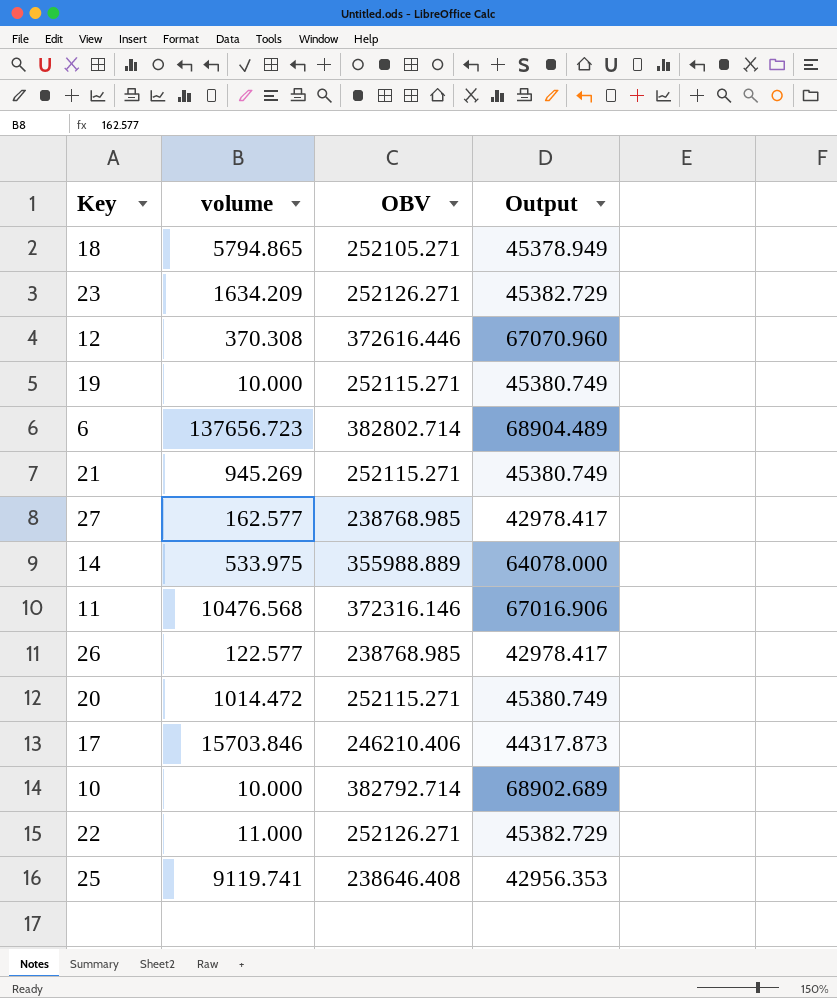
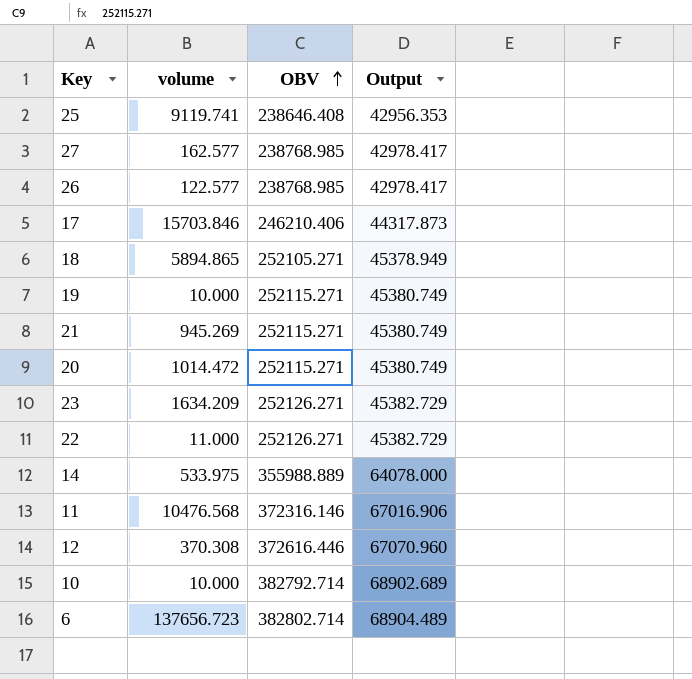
row order: none -> OBV ascending
18 | volume: 5794.865 -> 5894.865

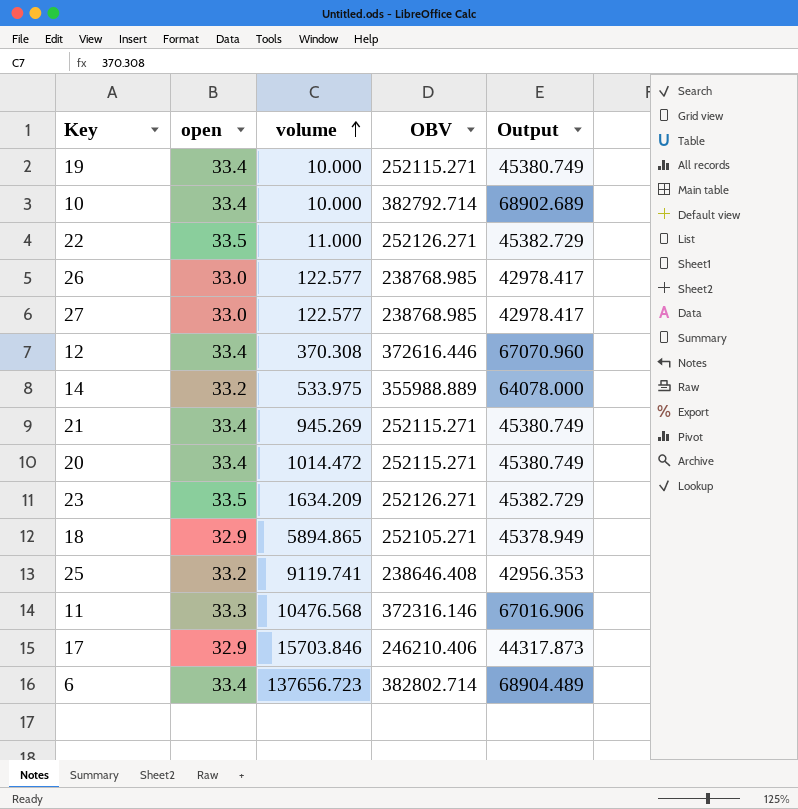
row order: OBV ascending -> volume ascending
column open | position: none -> 2
27 | volume: 162.577 -> 122.577

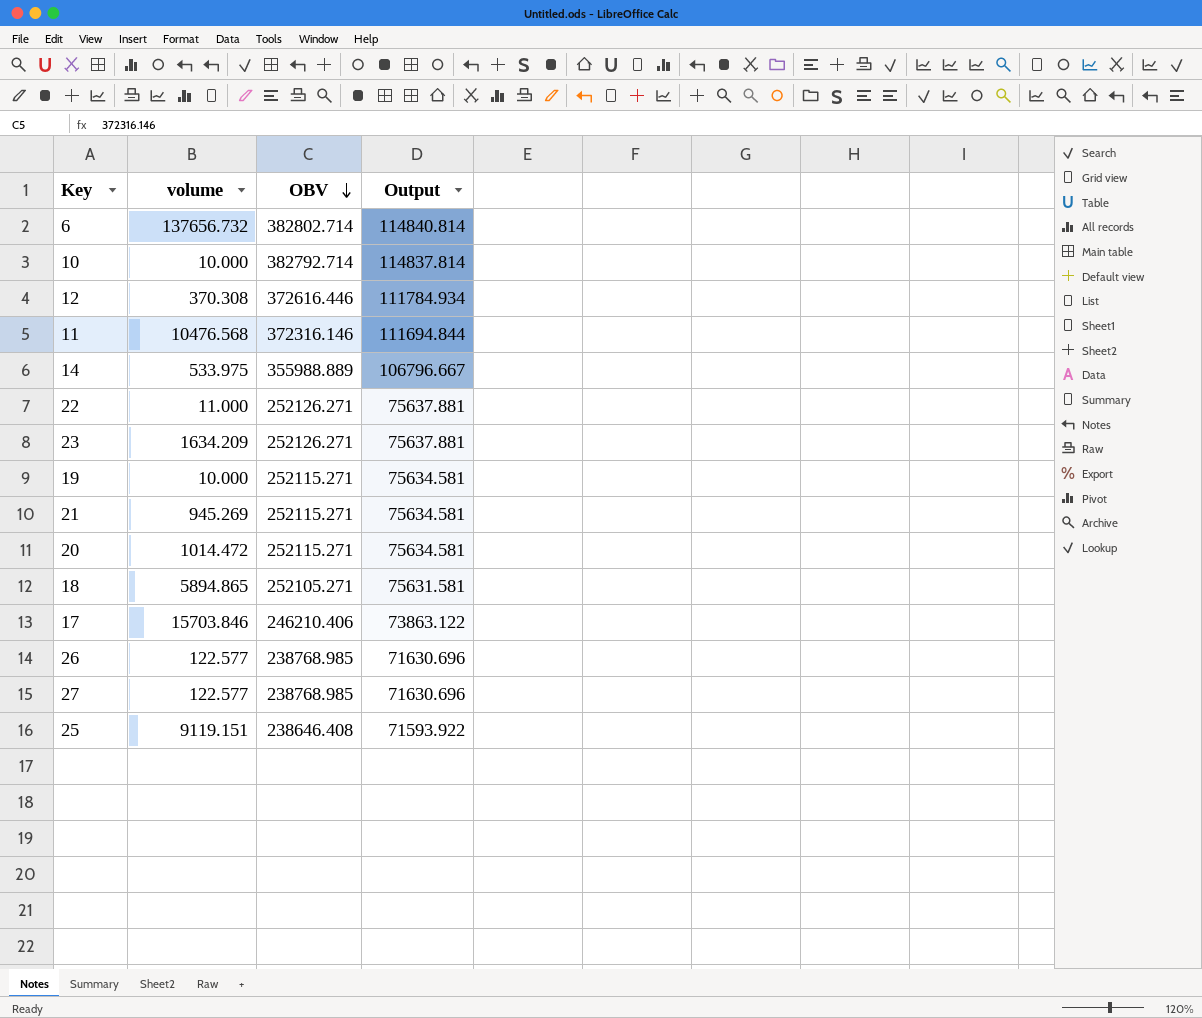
row order: volume ascending -> OBV descending
column open | position: 2 -> none
column Output | formula: [OBV] * 0.18 -> [OBV] * 0.3
6 | volume: 137656.723 -> 137656.732
25 | volume: 9119.741 -> 9119.151

